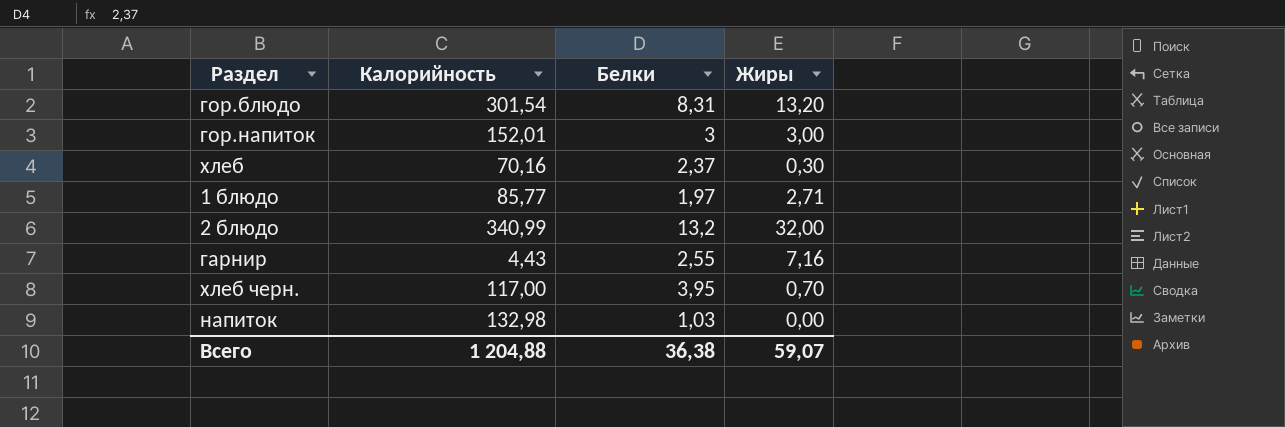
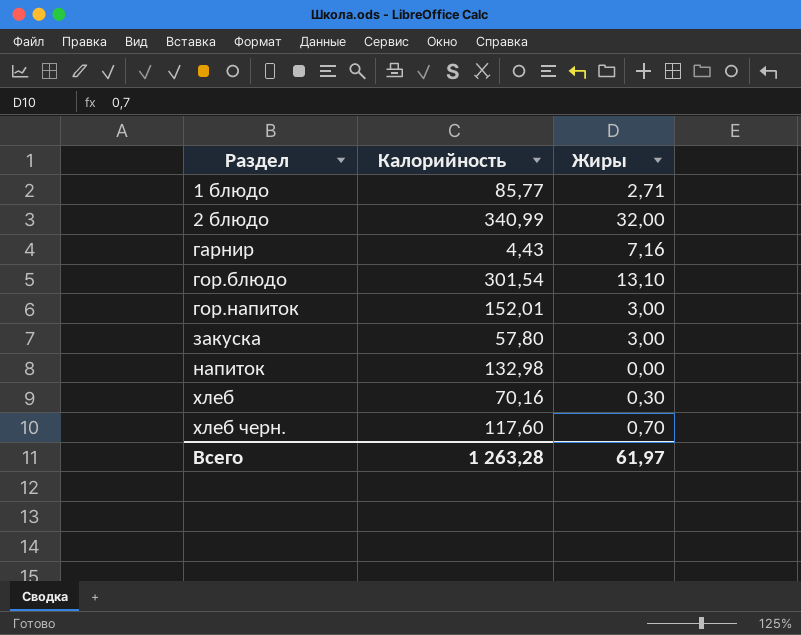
row order: none -> Раздел ascending
column Белки | position: 3 -> none
гор.блюдо | Жиры: 13,20 -> 13,10
row закуска: none -> 57,80 | 3,00
хлеб черн. | Калорийность: 117,00 -> 117,60
Всего | Калорийность: 1 204,88 -> 1 263,28
Всего | Жиры: 59,07 -> 61,97

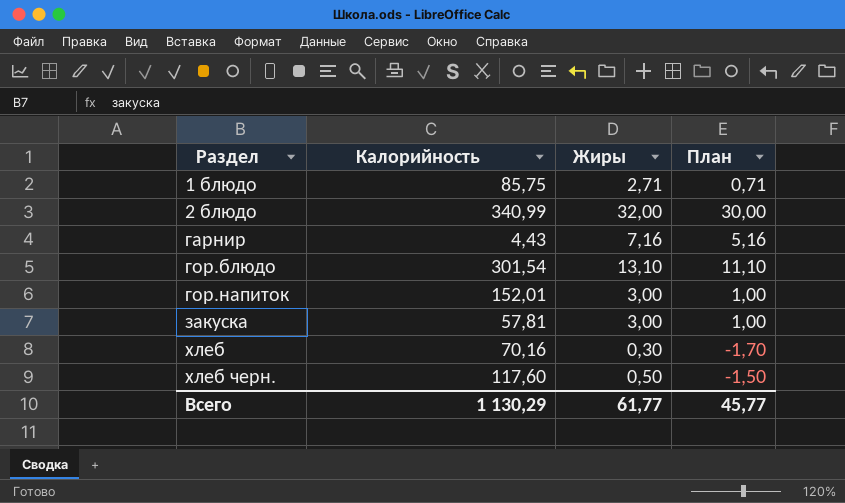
column План | formula: none -> [Жиры] - 2
row напиток: 132,98 | 0,00 -> none
1 блюдо | Калорийность: 85,77 -> 85,75
закуска | Калорийность: 57,80 -> 57,81
хлеб черн. | Жиры: 0,70 -> 0,50
Всего | Калорийность: 1 263,28 -> 1 130,29
Всего | Жиры: 61,97 -> 61,77

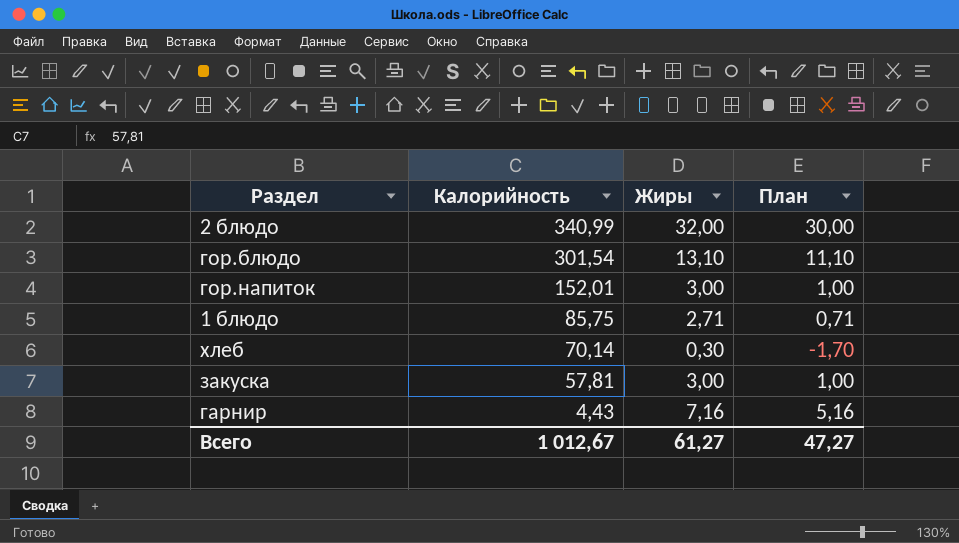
row order: Раздел ascending -> Калорийность descending
row хлеб черн.: 117,60 | 0,50 | -1,50 -> none
хлеб | Калорийность: 70,16 -> 70,14
Всего | Калорийность: 1 130,29 -> 1 012,67
Всего | Жиры: 61,77 -> 61,27
Всего | План: 45,77 -> 47,27

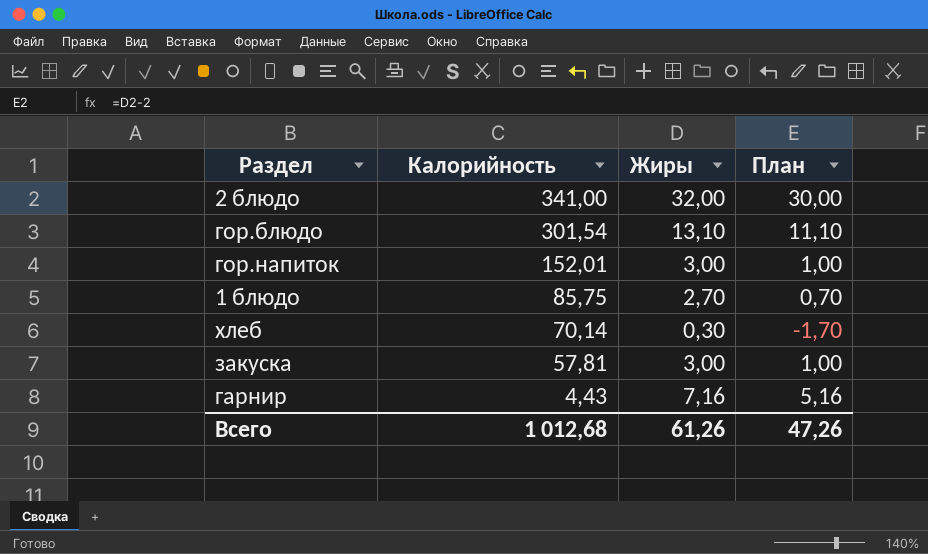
2 блюдо | Калорийность: 340,99 -> 341,00
1 блюдо | Жиры: 2,71 -> 2,70
1 блюдо | План: 0,71 -> 0,70
Всего | Калорийность: 1 012,67 -> 1 012,68
Всего | Жиры: 61,27 -> 61,26
Всего | План: 47,27 -> 47,26

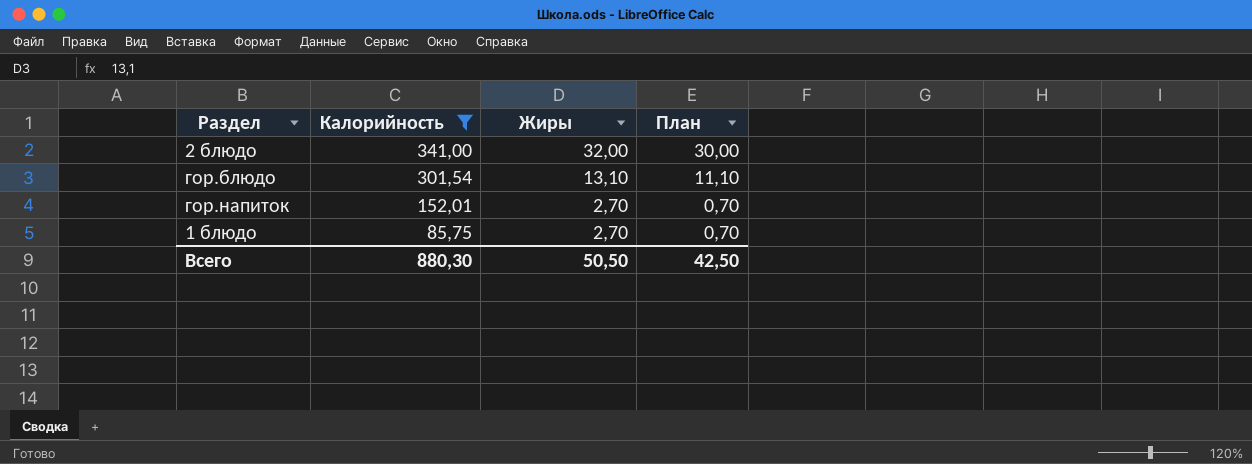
filter: none -> Калорийность >= 85,75
гор.напиток | Жиры: 3,00 -> 2,70
гор.напиток | План: 1,00 -> 0,70
Всего | Калорийность: 1 012,68 -> 880,30
Всего | Жиры: 61,26 -> 50,50
Всего | План: 47,26 -> 42,50

